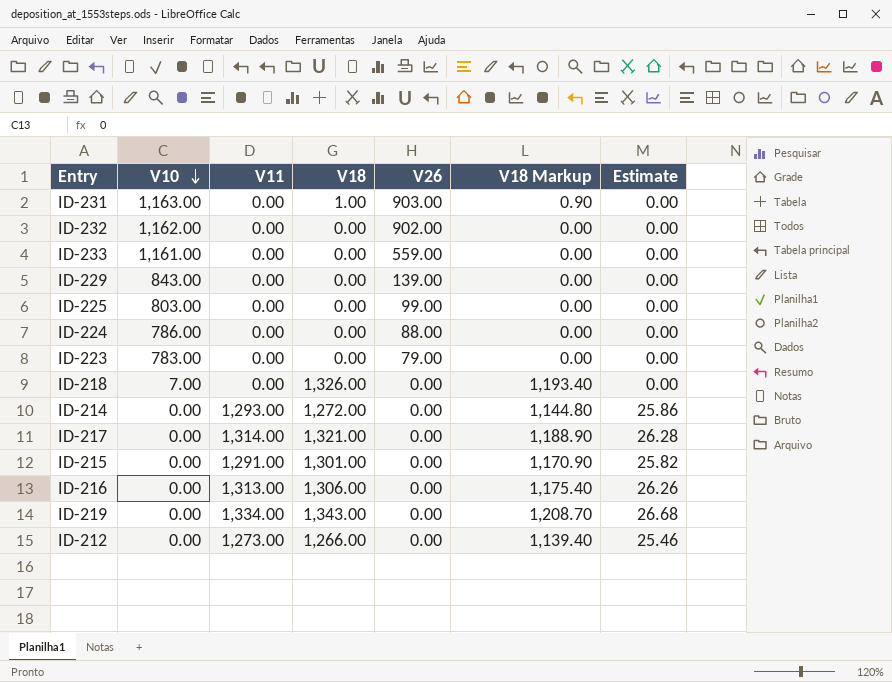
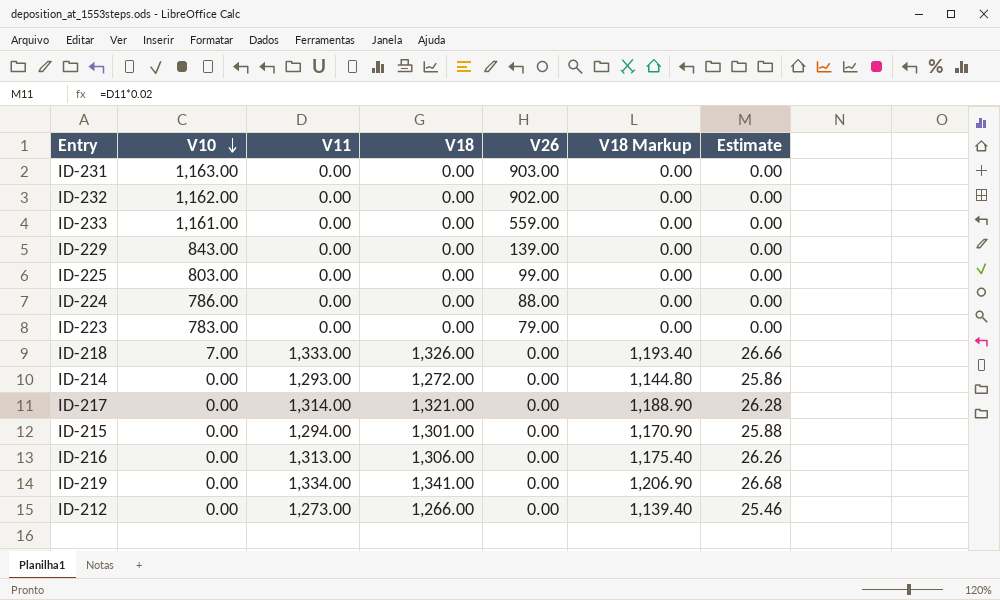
ID-231 | V18: 1.00 -> 0.00
ID-231 | V18 Markup: 0.90 -> 0.00
ID-218 | V11: 0.00 -> 1,333.00
ID-218 | Estimate: 0.00 -> 26.66
ID-215 | V11: 1,291.00 -> 1,294.00
ID-215 | Estimate: 25.82 -> 25.88
ID-219 | V18: 1,343.00 -> 1,341.00
ID-219 | V18 Markup: 1,208.70 -> 1,206.90

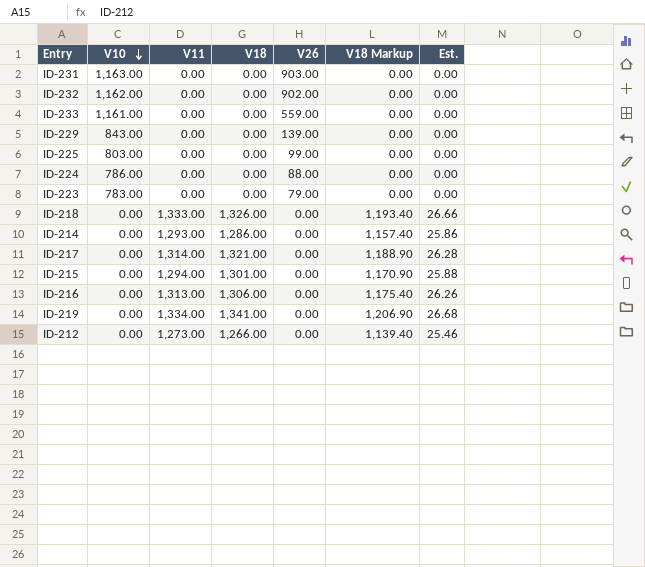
column name: Estimate -> Est.
ID-218 | V10: 7.00 -> 0.00
ID-214 | V18: 1,272.00 -> 1,286.00
ID-214 | V18 Markup: 1,144.80 -> 1,157.40

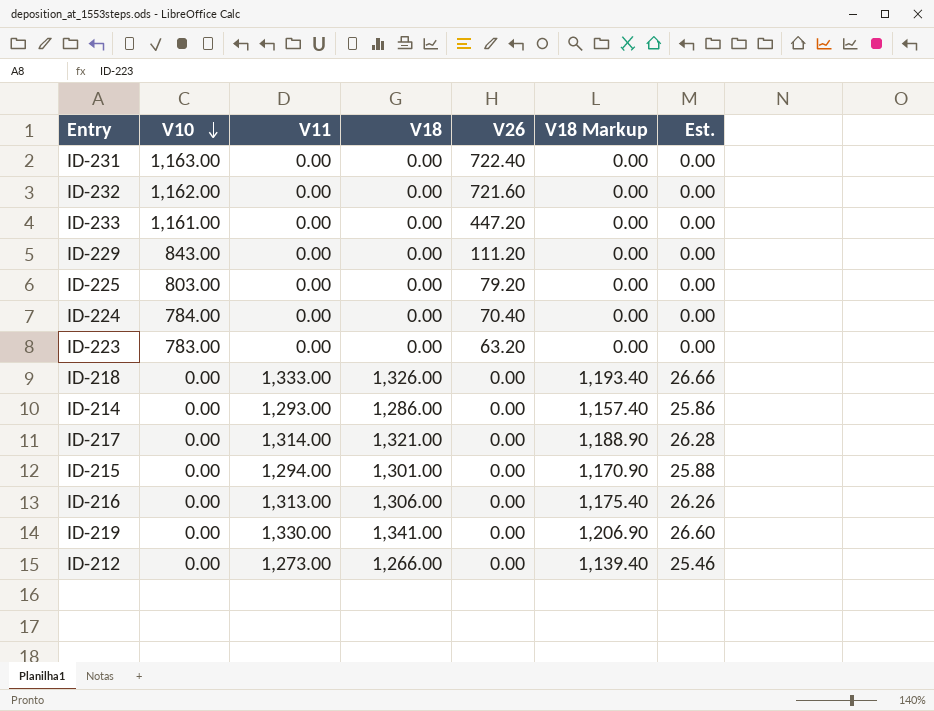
ID-231 | V26: 903.00 -> 722.40
ID-232 | V26: 902.00 -> 721.60
ID-233 | V26: 559.00 -> 447.20
ID-229 | V26: 139.00 -> 111.20
ID-225 | V26: 99.00 -> 79.20
ID-224 | V10: 786.00 -> 784.00
ID-224 | V26: 88.00 -> 70.40
ID-223 | V26: 79.00 -> 63.20
ID-219 | V11: 1,334.00 -> 1,330.00
ID-219 | Est.: 26.68 -> 26.60

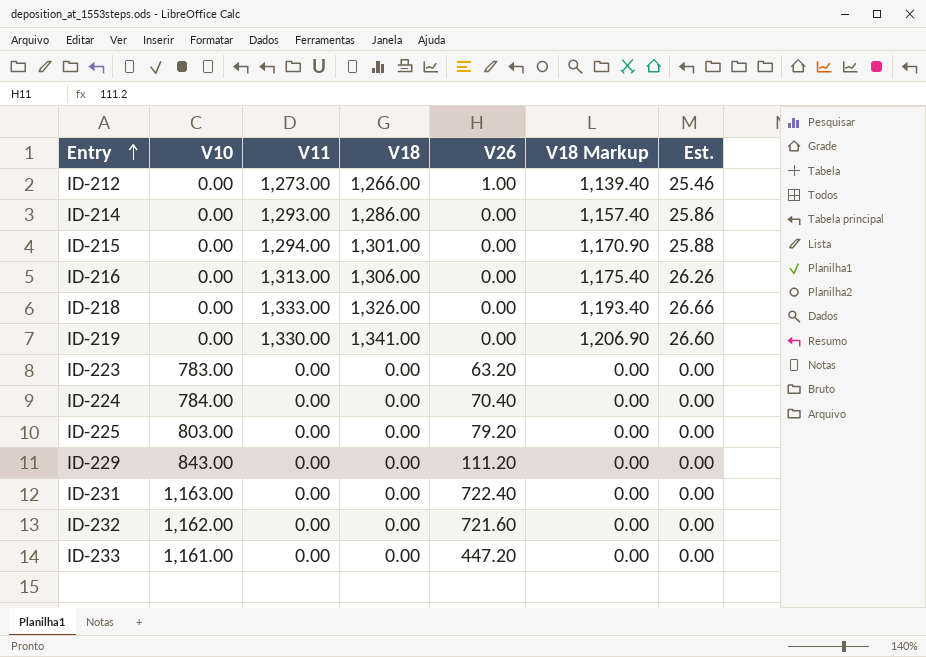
row order: V10 descending -> Entry ascending
row ID-217: 0.00 | 1,314.00 | 1,321.00 | 0.00 | 1,188.90 | 26.28 -> none
ID-212 | V26: 0.00 -> 1.00

